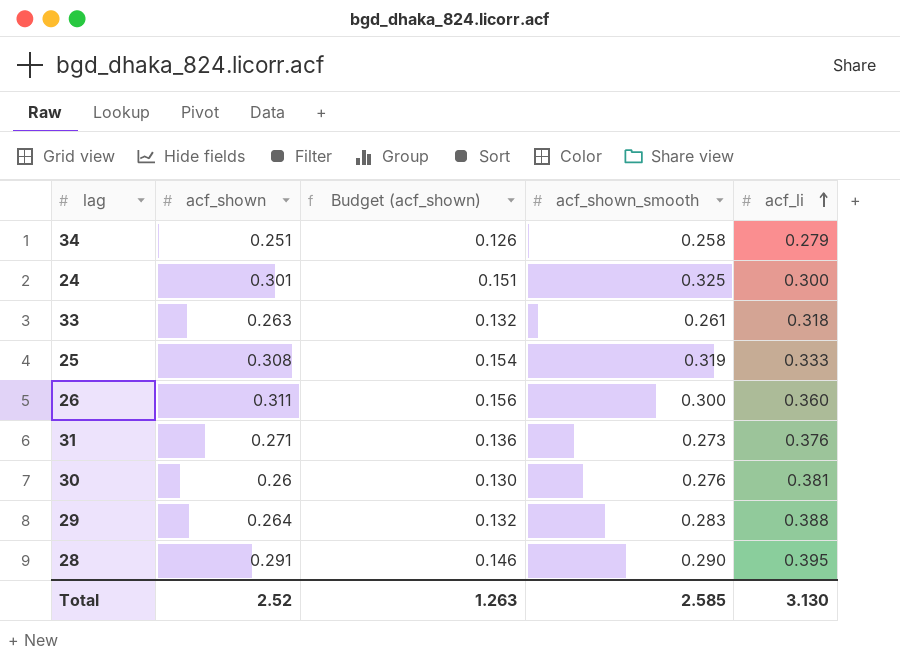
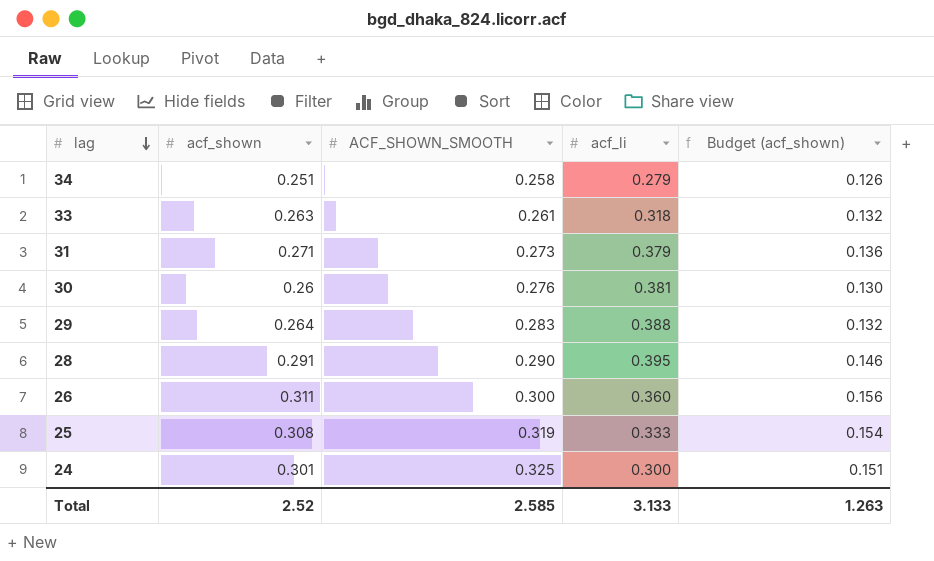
row order: acf_li ascending -> lag descending
column name: acf_shown_smooth -> ACF_SHOWN_SMOOTH
column Budget (acf_shown) | position: 3 -> 5
31 | acf_li: 0.376 -> 0.379
Total | acf_li: 3.130 -> 3.133

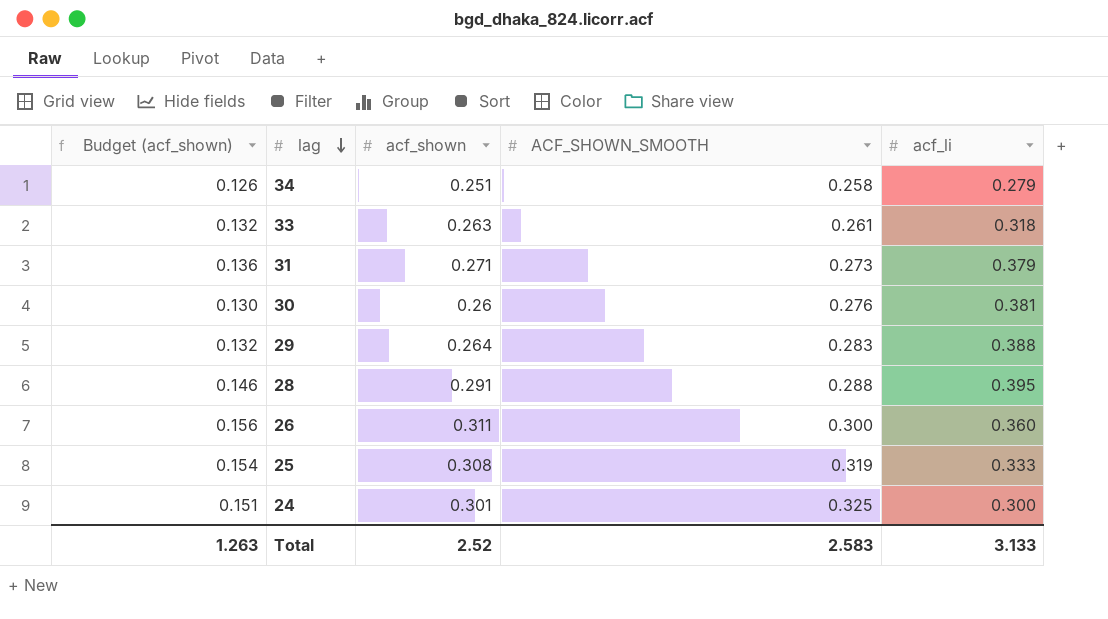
column Budget (acf_shown) | position: 5 -> 1
28 | ACF_SHOWN_SMOOTH: 0.290 -> 0.288
Total | ACF_SHOWN_SMOOTH: 2.585 -> 2.583

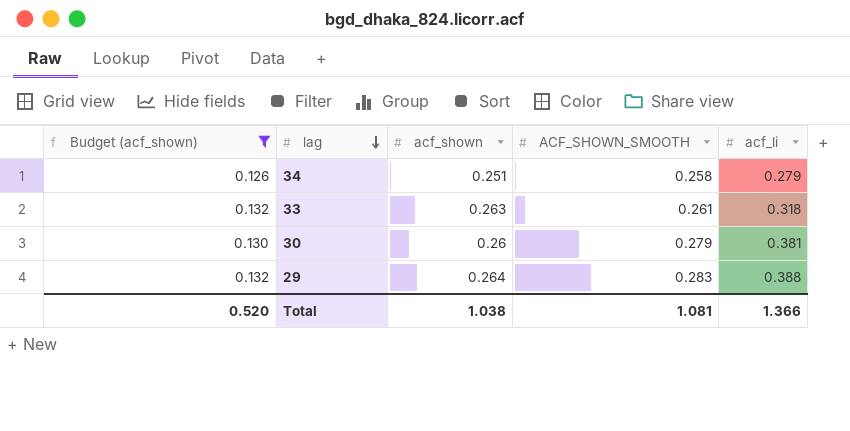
filter: none -> Budget (acf_shown) <= 0.132
30 | ACF_SHOWN_SMOOTH: 0.276 -> 0.279
Total | Budget (acf_shown): 1.263 -> 0.520
Total | acf_shown: 2.52 -> 1.038
Total | ACF_SHOWN_SMOOTH: 2.583 -> 1.081
Total | acf_li: 3.133 -> 1.366

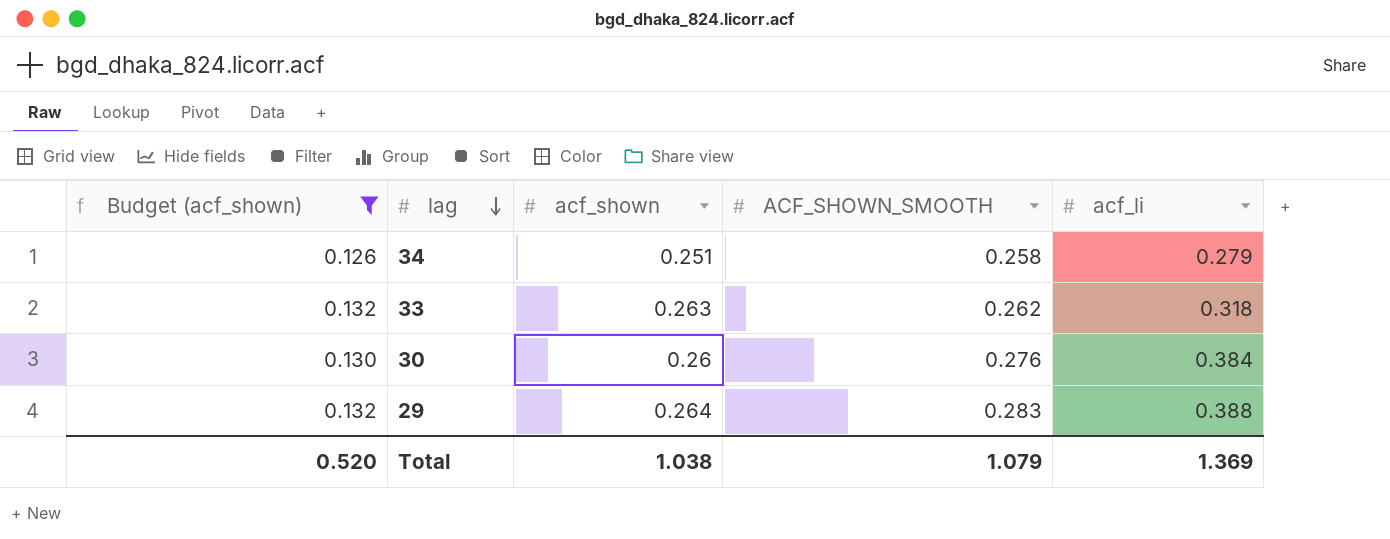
33 | ACF_SHOWN_SMOOTH: 0.261 -> 0.262
30 | ACF_SHOWN_SMOOTH: 0.279 -> 0.276
30 | acf_li: 0.381 -> 0.384
Total | ACF_SHOWN_SMOOTH: 1.081 -> 1.079
Total | acf_li: 1.366 -> 1.369

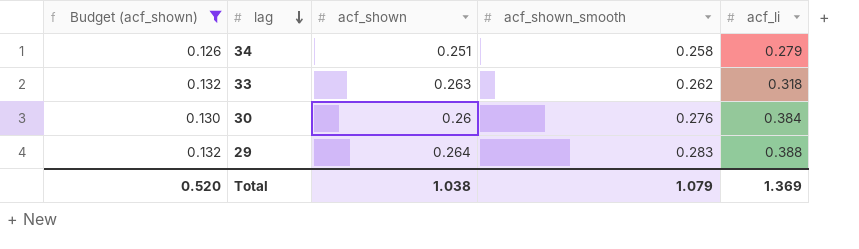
column name: ACF_SHOWN_SMOOTH -> acf_shown_smooth

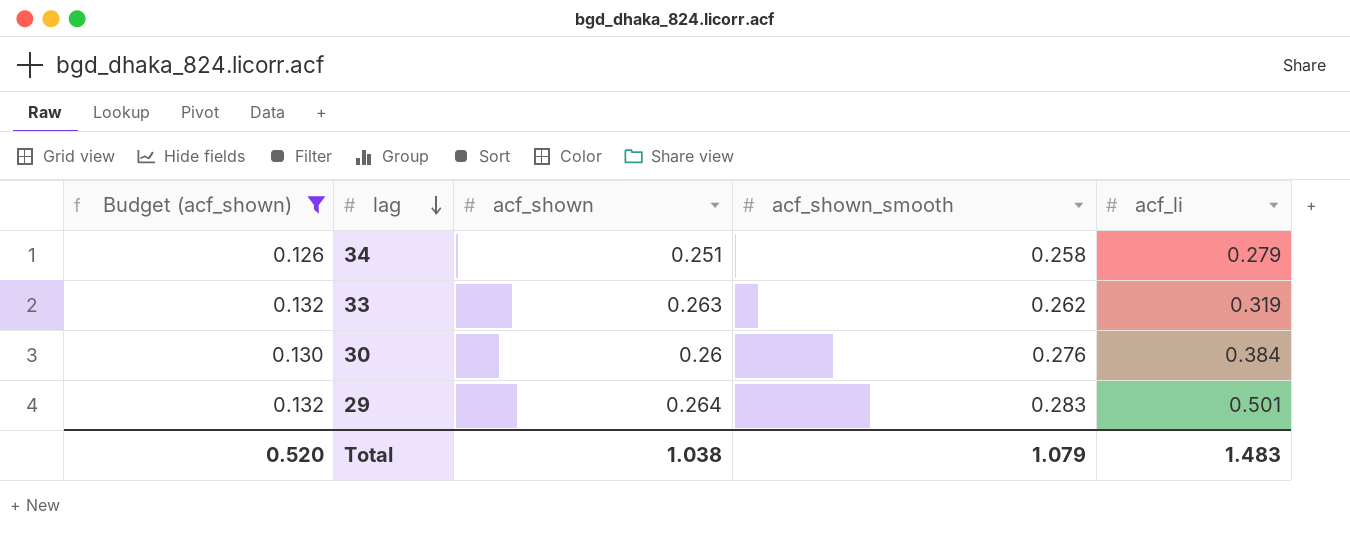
33 | acf_li: 0.318 -> 0.319
29 | acf_li: 0.388 -> 0.501
Total | acf_li: 1.369 -> 1.483

